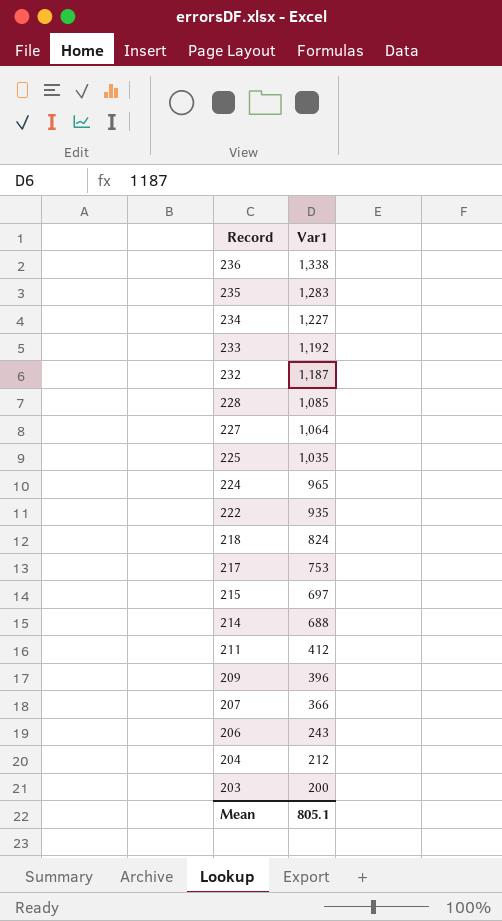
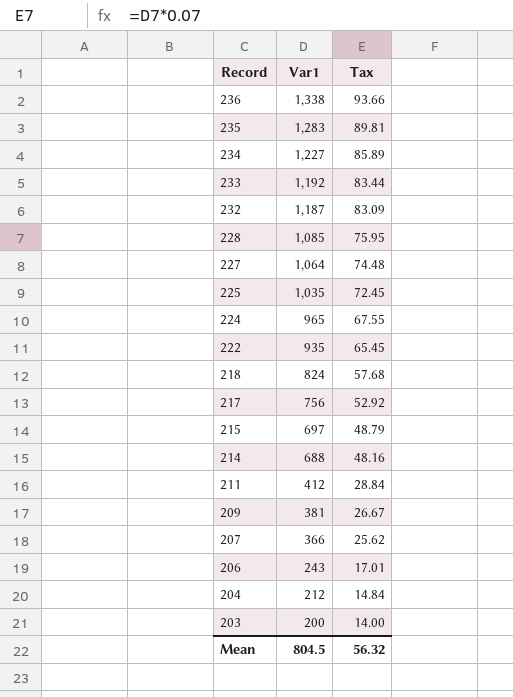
column Tax | formula: none -> [Var1] * 0.07
217 | Var1: 753 -> 756
209 | Var1: 396 -> 381
Mean | Var1: 805.1 -> 804.5

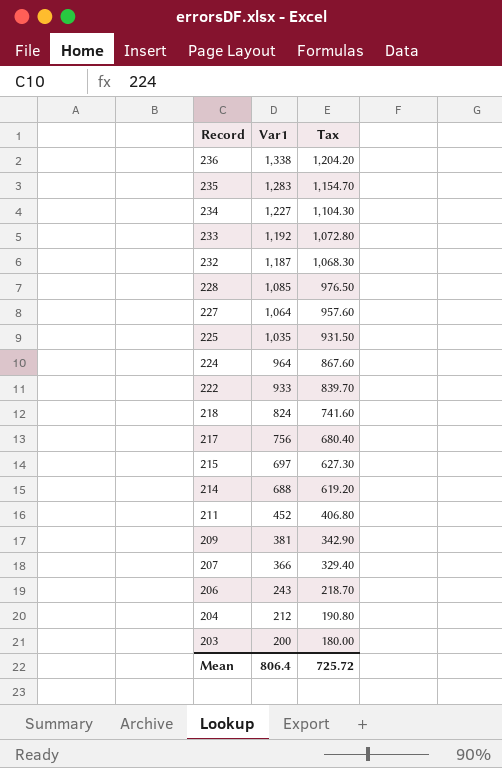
column Tax | formula: [Var1] * 0.07 -> [Var1] * 0.9
224 | Var1: 965 -> 964
222 | Var1: 935 -> 933
211 | Var1: 412 -> 452
Mean | Var1: 804.5 -> 806.4
Mean | Tax: 56.32 -> 725.72

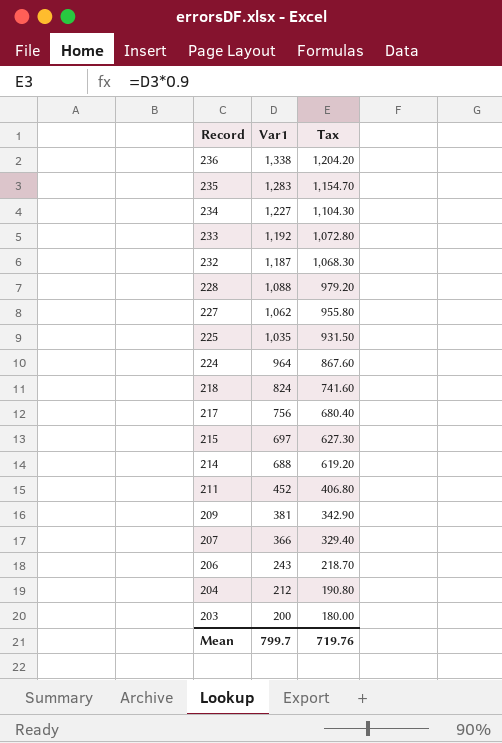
row 222: 933 | 839.70 -> none
228 | Var1: 1,085 -> 1,088
228 | Tax: 976.50 -> 979.20
227 | Var1: 1,064 -> 1,062
227 | Tax: 957.60 -> 955.80
Mean | Var1: 806.4 -> 799.7
Mean | Tax: 725.72 -> 719.76

